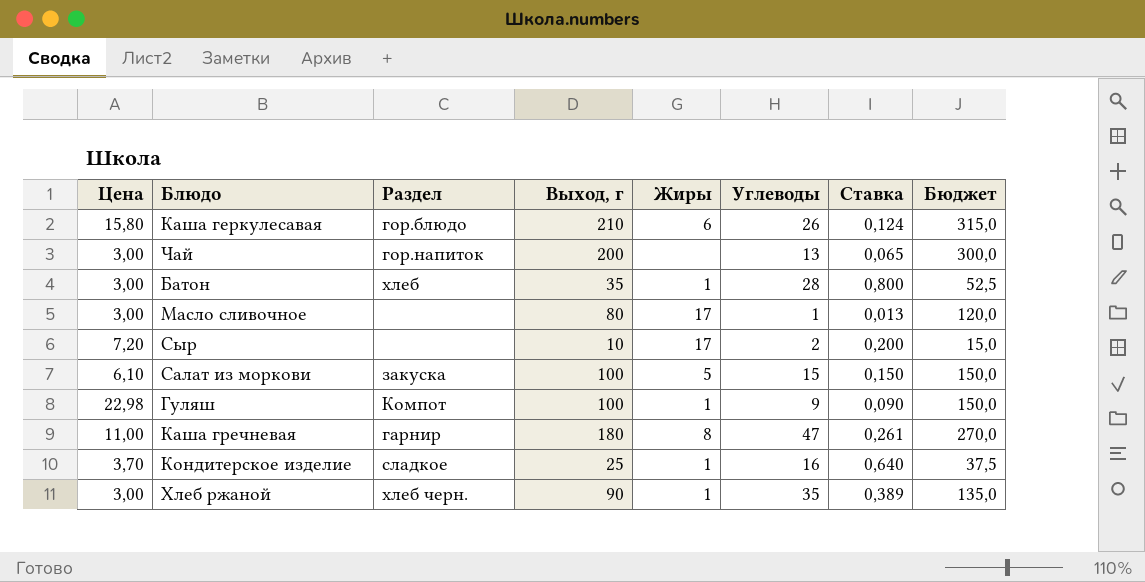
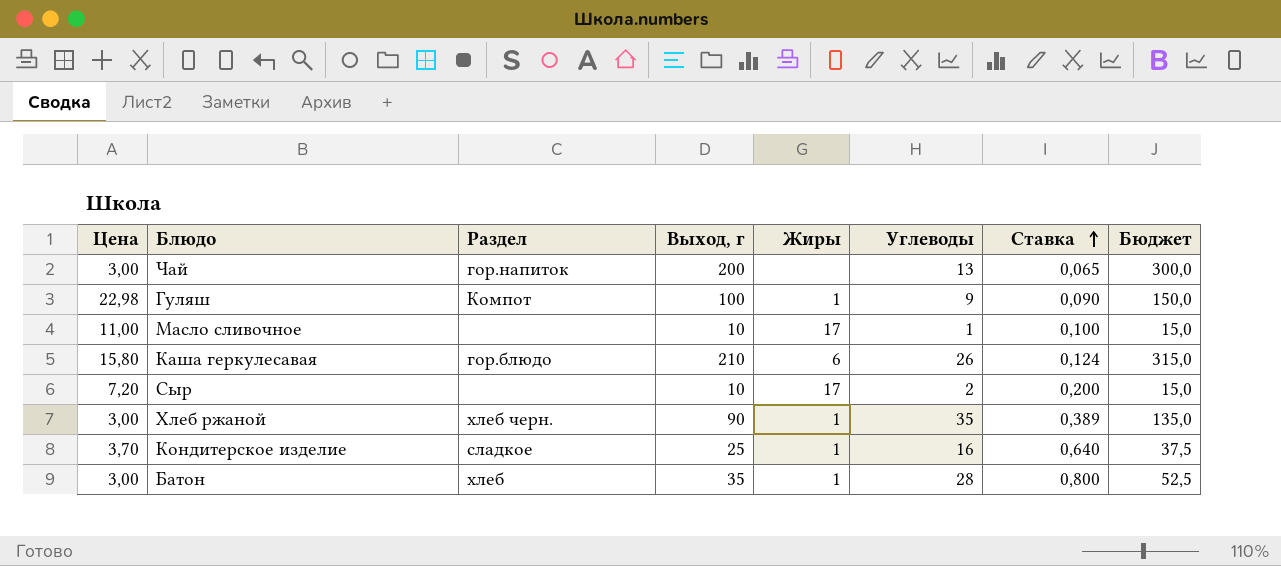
row order: none -> Ставка ascending
row Салат из моркови: 6,10 | закуска | 100 | 5 | 15 | 0,150 | 150,0 -> none
row Каша гречневая: 11,00 | гарнир | 180 | 8 | 47 | 0,261 | 270,0 -> none
Масло сливочное | Цена: 3,00 -> 11,00
Масло сливочное | Выход, г: 80 -> 10
Масло сливочное | Ставка: 0,013 -> 0,100
Масло сливочное | Бюджет: 120,0 -> 15,0

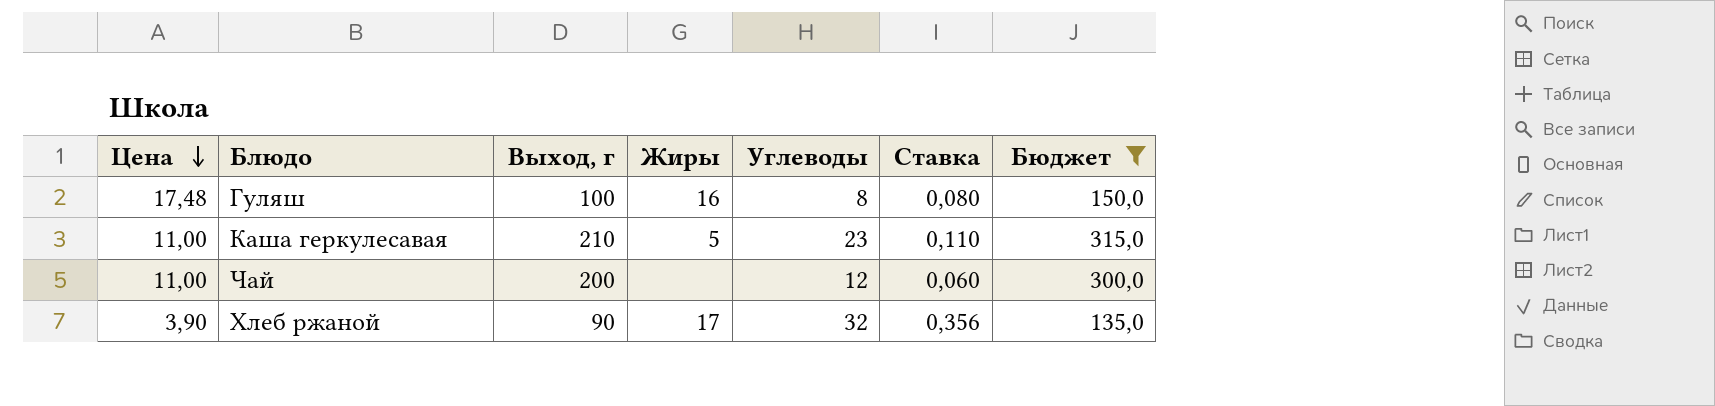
filter: none -> Бюджет >= 135,0
row order: Ставка ascending -> Цена descending
column Раздел | position: 3 -> none
Гуляш | Цена: 22,98 -> 17,48
Гуляш | Жиры: 1 -> 16
Гуляш | Углеводы: 9 -> 8
Гуляш | Ставка: 0,090 -> 0,080
Каша геркулесавая | Цена: 15,80 -> 11,00
Каша геркулесавая | Жиры: 6 -> 5
Каша геркулесавая | Углеводы: 26 -> 23
Каша геркулесавая | Ставка: 0,124 -> 0,110
Чай | Цена: 3,00 -> 11,00
Чай | Углеводы: 13 -> 12
Чай | Ставка: 0,065 -> 0,060
Хлеб ржаной | Цена: 3,00 -> 3,90
Хлеб ржаной | Жиры: 1 -> 17
Хлеб ржаной | Углеводы: 35 -> 32
Хлеб ржаной | Ставка: 0,389 -> 0,356

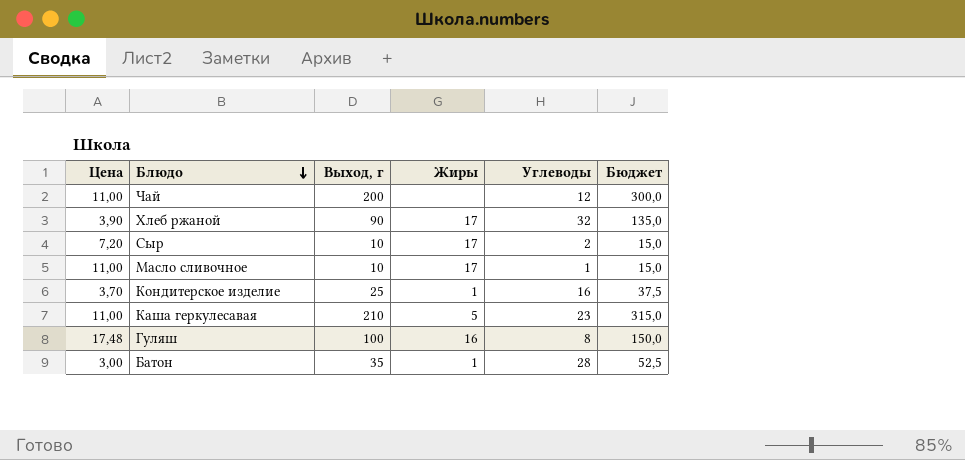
filter: Бюджет >= 135,0 -> none
row order: Цена descending -> Блюдо descending
column Ставка | formula: [Углеводы] / [Выход, г] -> none

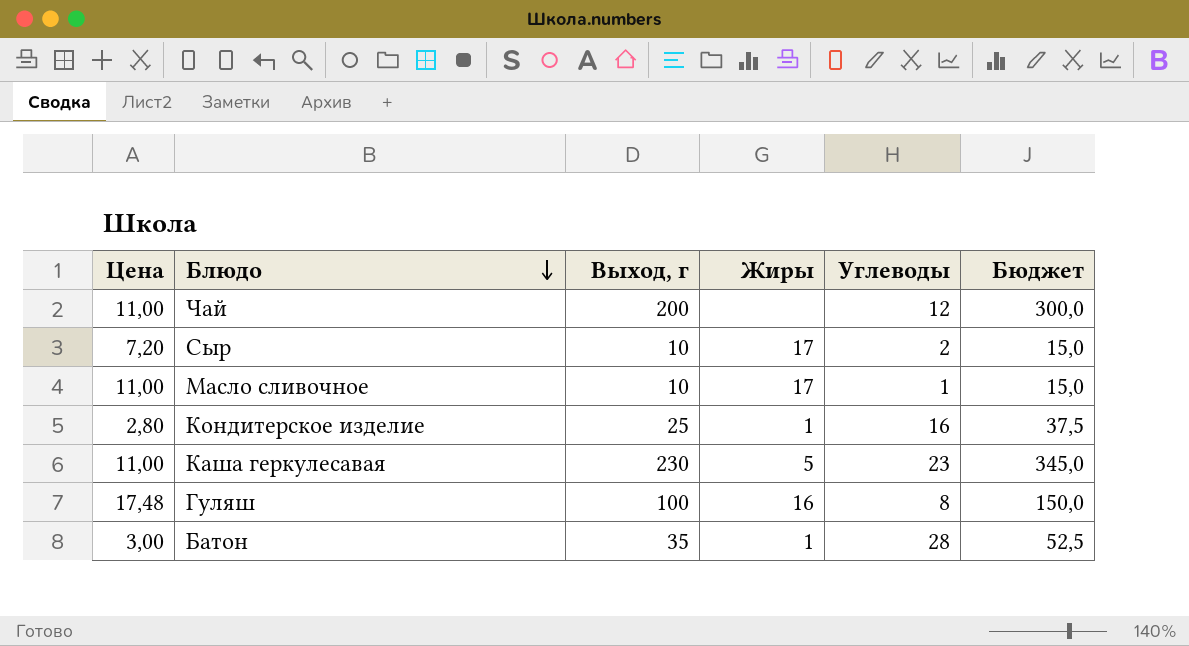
row Хлеб ржаной: 3,90 | 90 | 17 | 32 | 135,0 -> none
Кондитерское изделие | Цена: 3,70 -> 2,80
Каша геркулесавая | Выход, г: 210 -> 230
Каша геркулесавая | Бюджет: 315,0 -> 345,0

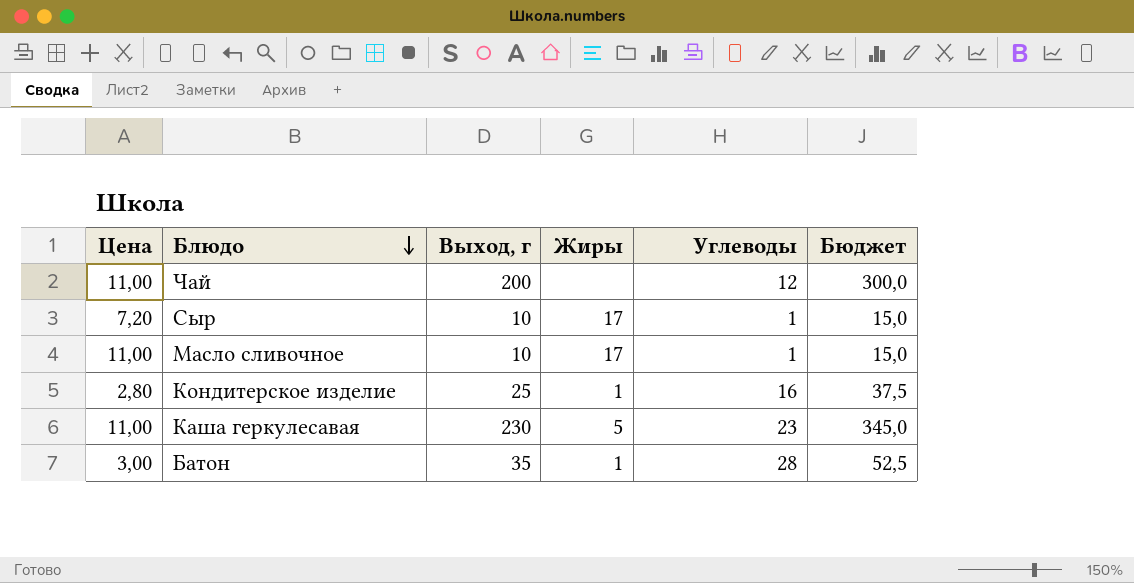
row Гуляш: 17,48 | 100 | 16 | 8 | 150,0 -> none
Сыр | Углеводы: 2 -> 1

